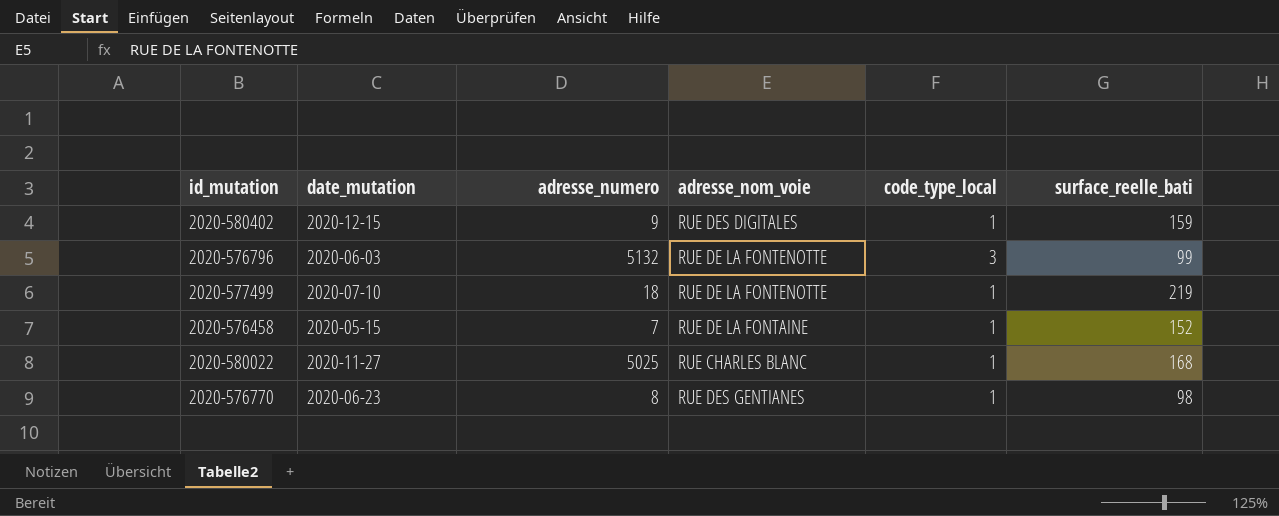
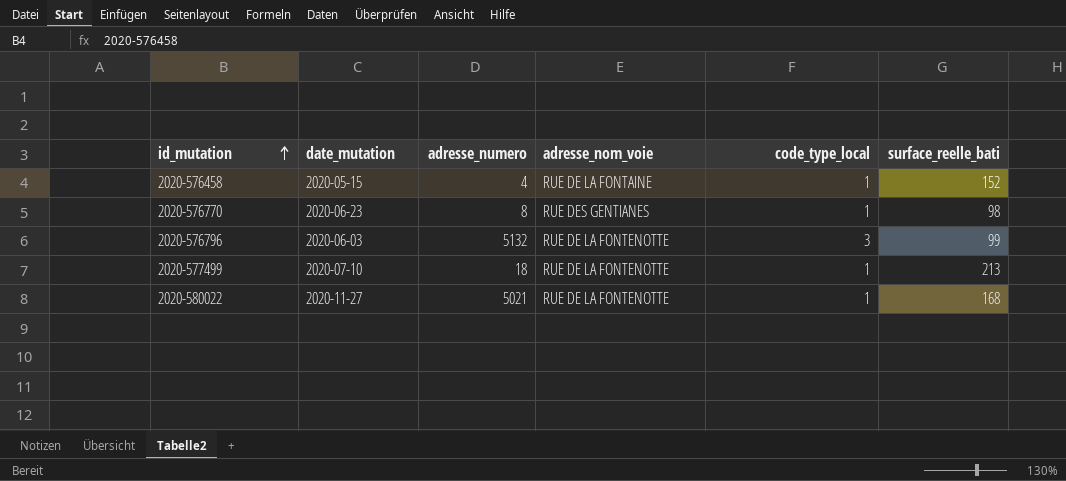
row order: none -> id_mutation ascending
row 2020-580402: 2020-12-15 | 9 | RUE DES DIGITALES | 1 | 159 -> none
2020-576458 | adresse_numero: 7 -> 4
2020-577499 | surface_reelle_bati: 219 -> 213
2020-580022 | adresse_numero: 5025 -> 5021
2020-580022 | adresse_nom_voie: RUE CHARLES BLANC -> RUE DE LA FONTENOTTE

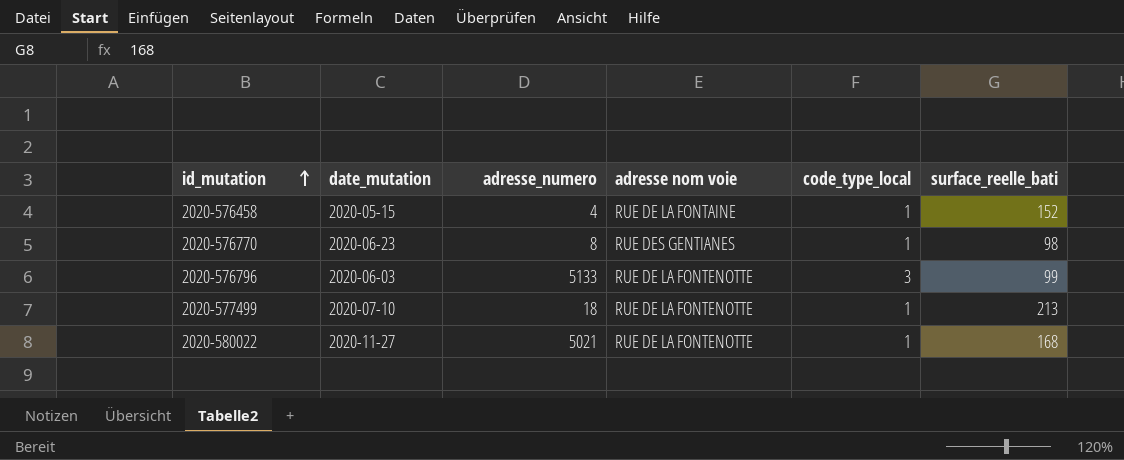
column name: adresse_nom_voie -> adresse nom voie
2020-576796 | adresse_numero: 5132 -> 5133

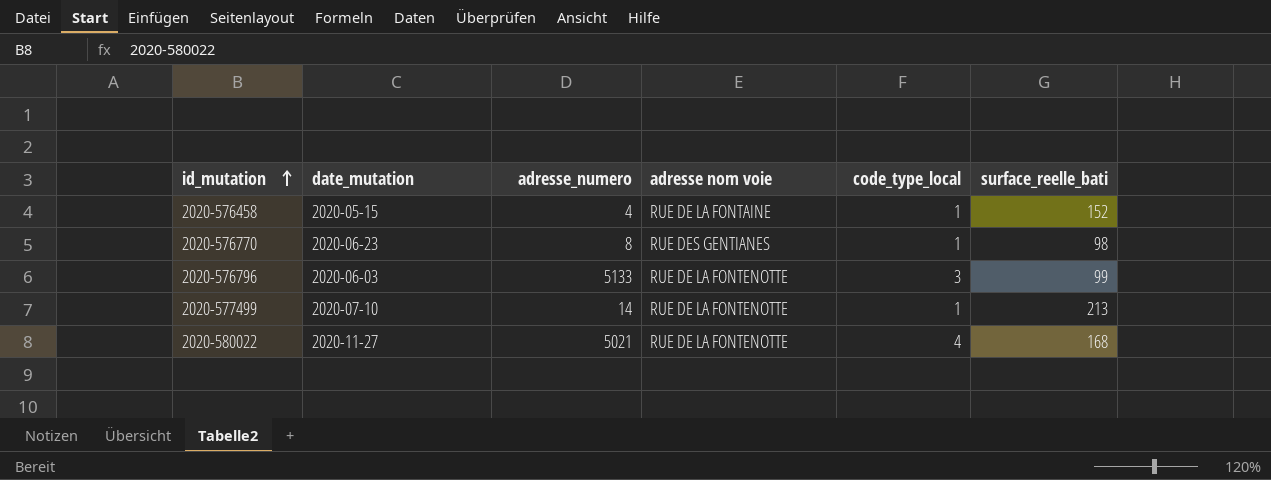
2020-577499 | adresse_numero: 18 -> 14
2020-580022 | code_type_local: 1 -> 4

